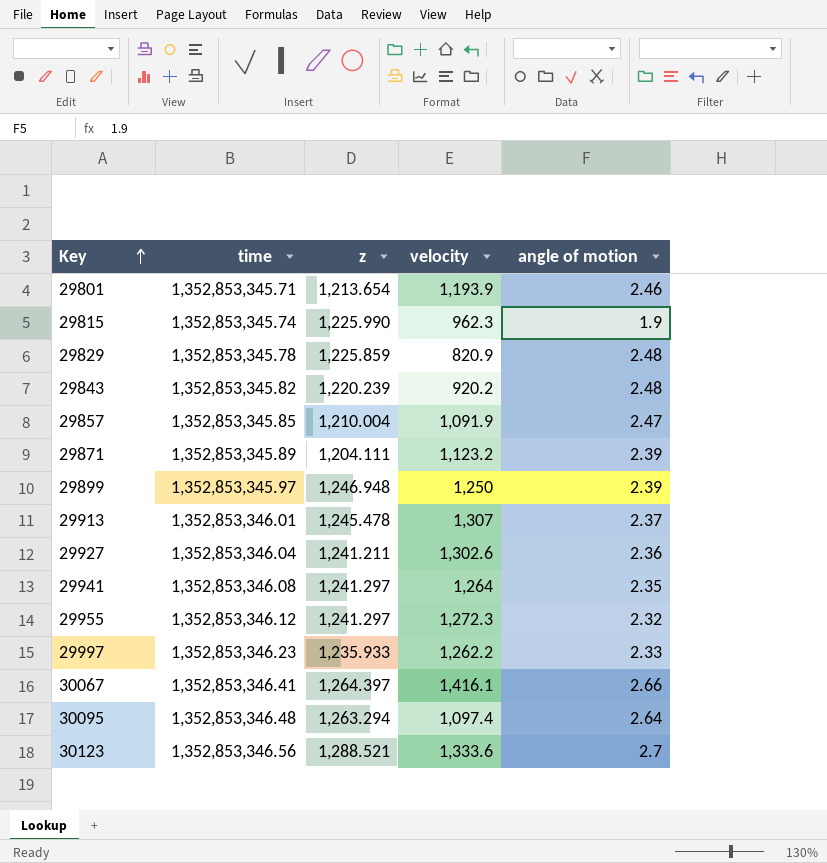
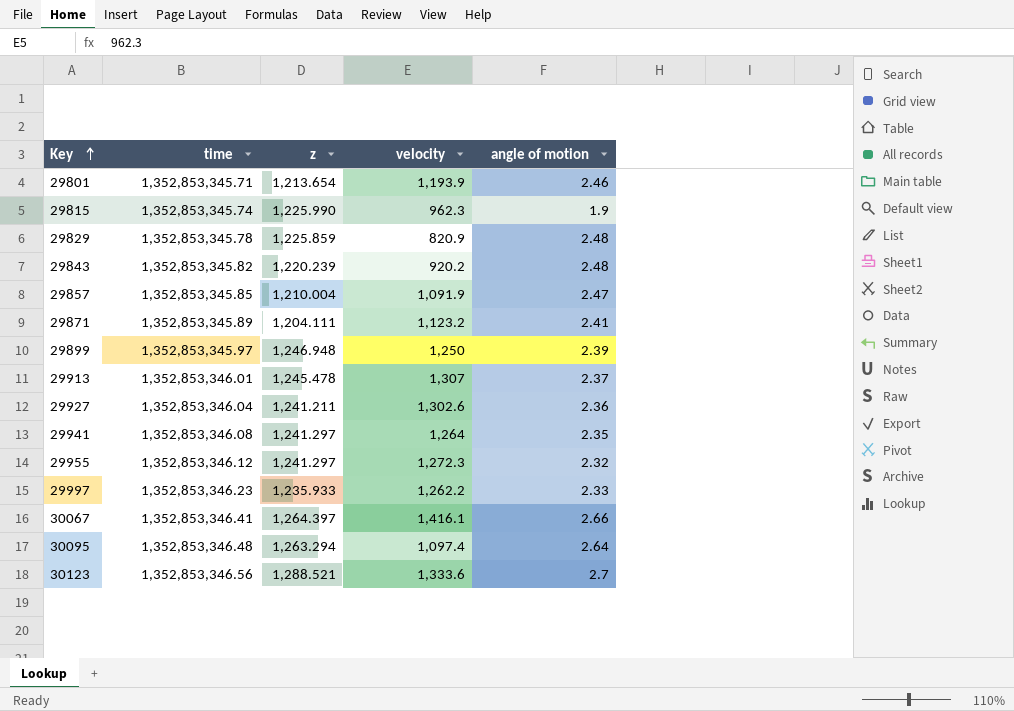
29871 | angle of motion: 2.39 -> 2.41

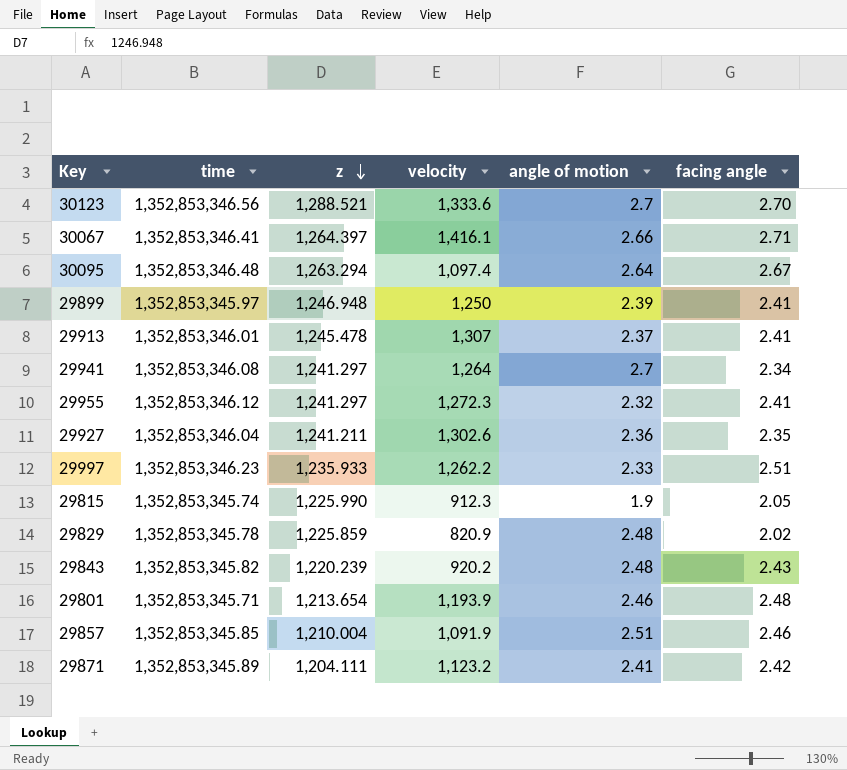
row order: Key ascending -> z descending
column facing angle | position: none -> 6
29941 | angle of motion: 2.35 -> 2.7
29815 | velocity: 962.3 -> 912.3
29857 | angle of motion: 2.47 -> 2.51

